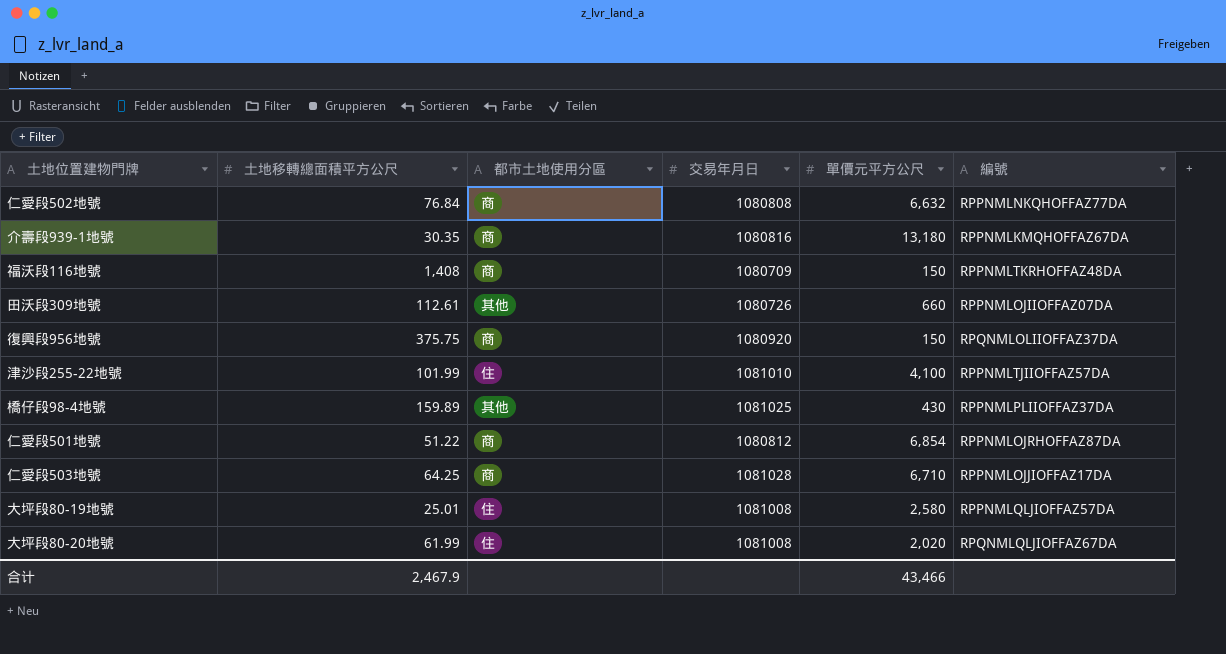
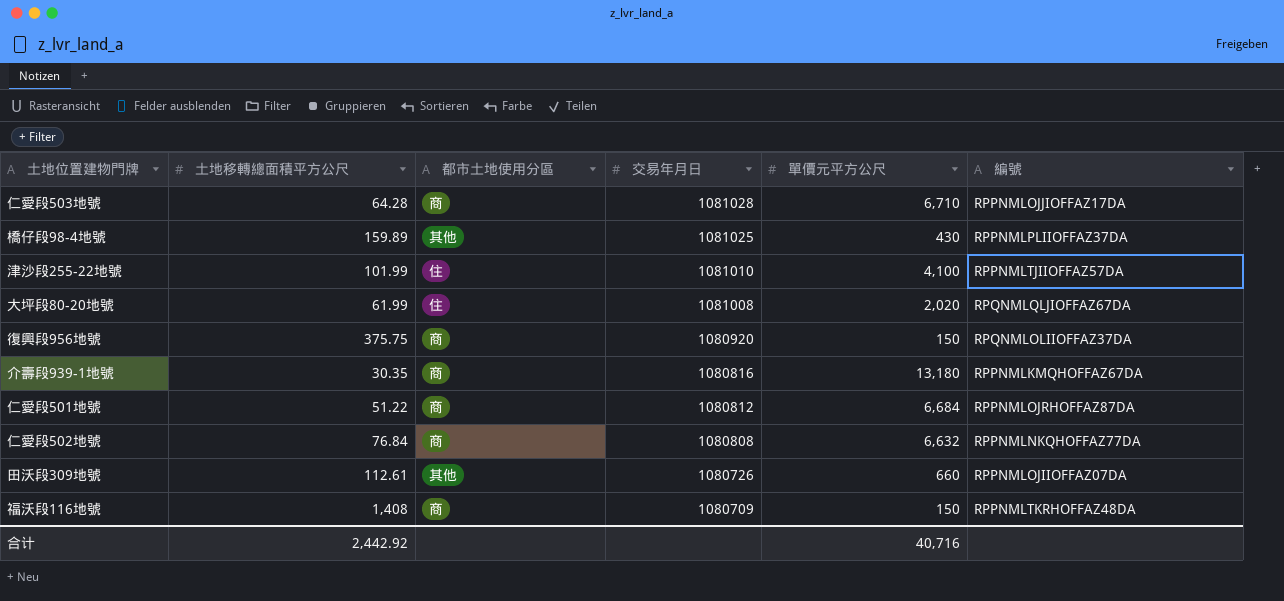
row order: none -> 交易年月日 descending
row 大坪段80-19地號: 25.01 | 住 | 1081008 | 2,580 | RPPNMLQLJIOFFAZ57DA -> none
仁愛段503地號 | 土地移轉總面積平方公尺: 64.25 -> 64.28
仁愛段501地號 | 單價元平方公尺: 6,854 -> 6,684
合计 | 土地移轉總面積平方公尺: 2,467.9 -> 2,442.92
合计 | 單價元平方公尺: 43,466 -> 40,716

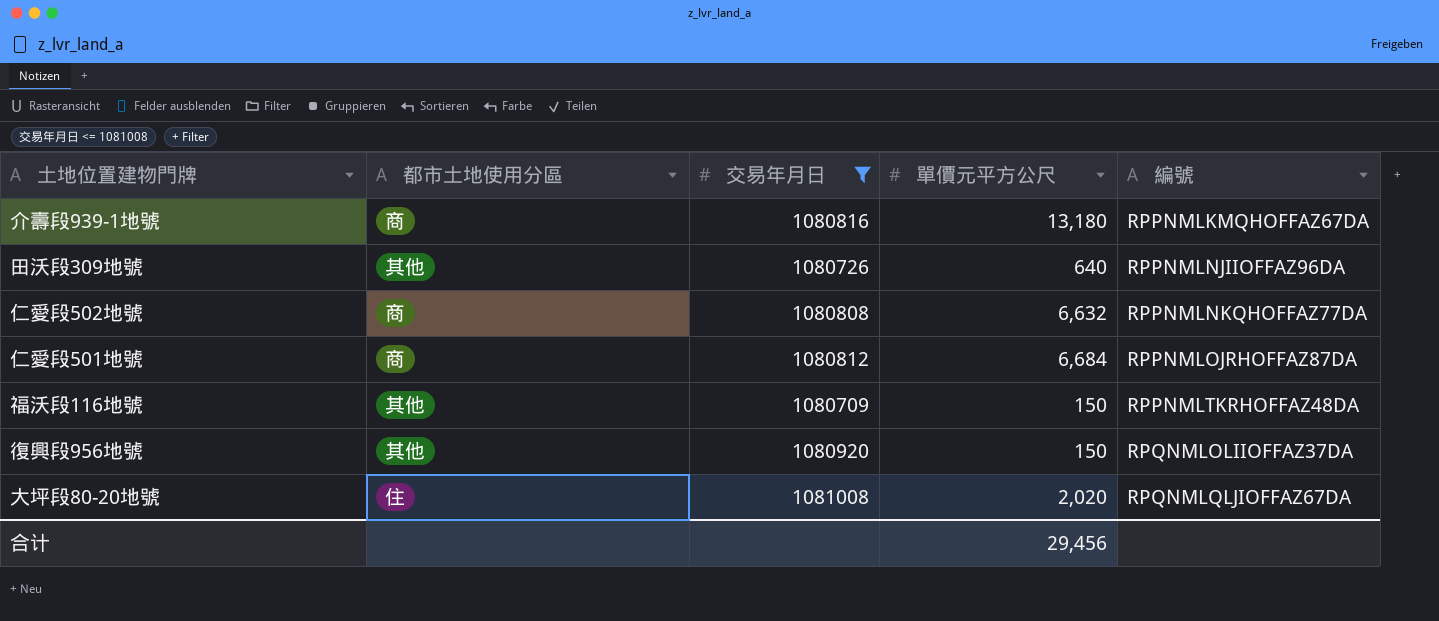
filter: none -> 交易年月日 <= 1081008
row order: 交易年月日 descending -> 編號 ascending
column 土地移轉總面積平方公尺 | position: 2 -> none
田沃段309地號 | 單價元平方公尺: 660 -> 640
田沃段309地號 | 編號: RPPNMLOJIIOFFAZ07DA -> RPPNMLNJIIOFFAZ96DA
福沃段116地號 | 都市土地使用分區: 商 -> 其他
復興段956地號 | 都市土地使用分區: 商 -> 其他
合计 | 單價元平方公尺: 40,716 -> 29,456

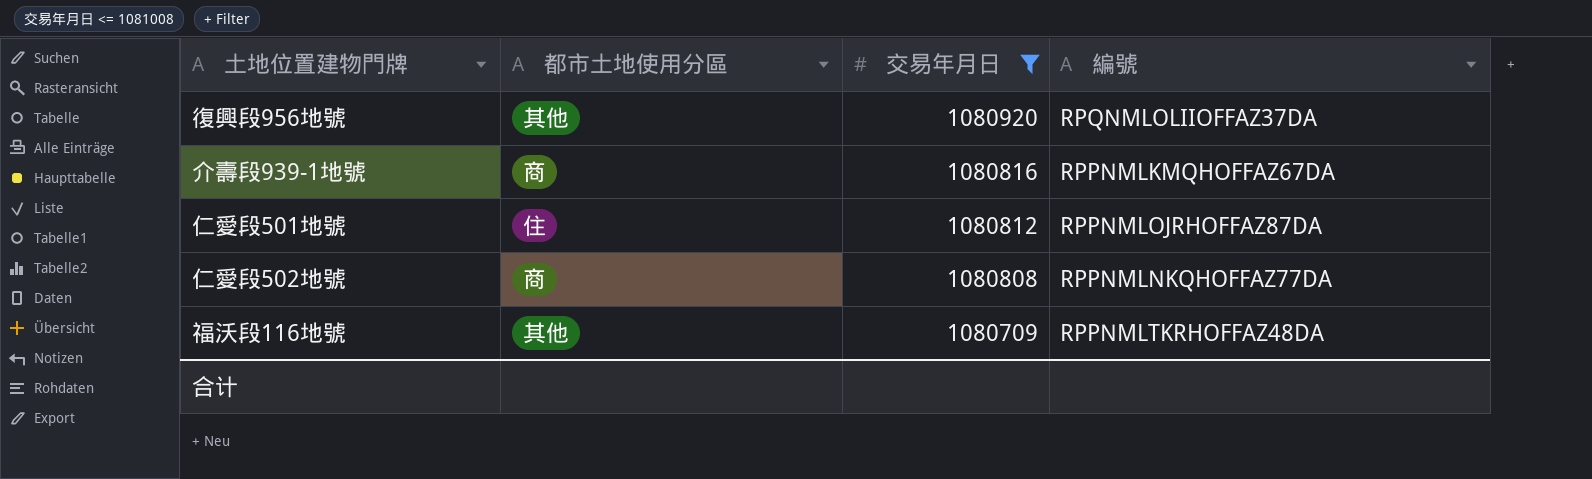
row order: 編號 ascending -> 交易年月日 descending
column 單價元平方公尺 | position: 4 -> none
row 田沃段309地號: 其他 | 1080726 | 640 | RPPNMLNJIIOFFAZ96DA -> none
row 大坪段80-20地號: 住 | 1081008 | 2,020 | RPQNMLQLJIOFFAZ67DA -> none
仁愛段501地號 | 都市土地使用分區: 商 -> 住

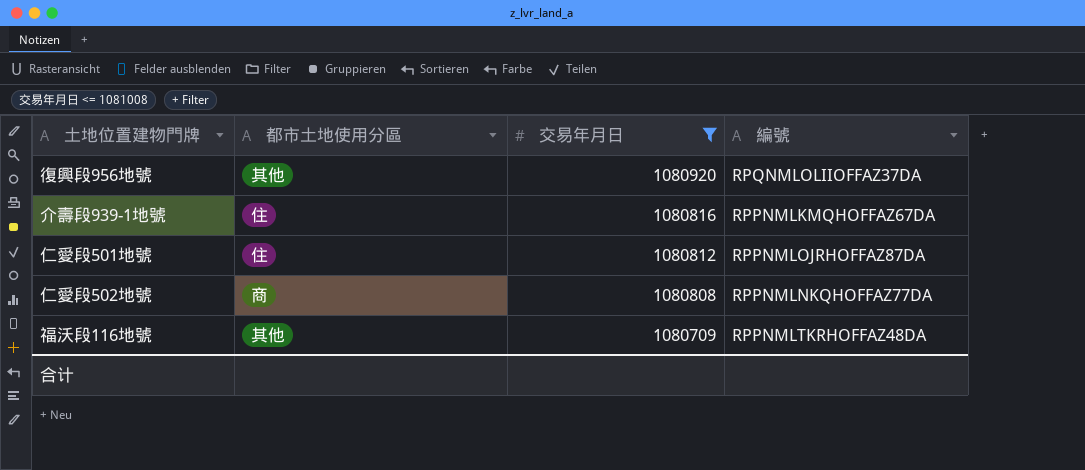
介壽段939-1地號 | 都市土地使用分區: 商 -> 住

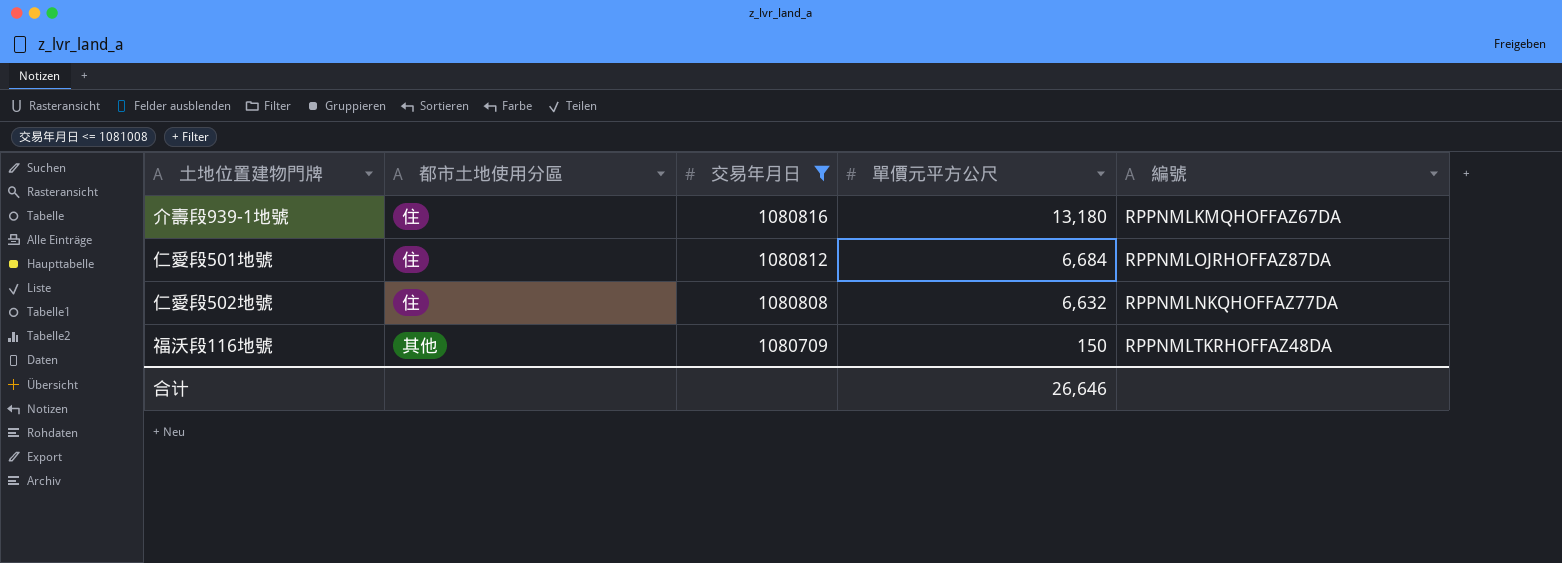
column 單價元平方公尺 | position: none -> 4
row 復興段956地號: 其他 | 1080920 | RPQNMLOLIIOFFAZ37DA -> none
仁愛段502地號 | 都市土地使用分區: 商 -> 住

